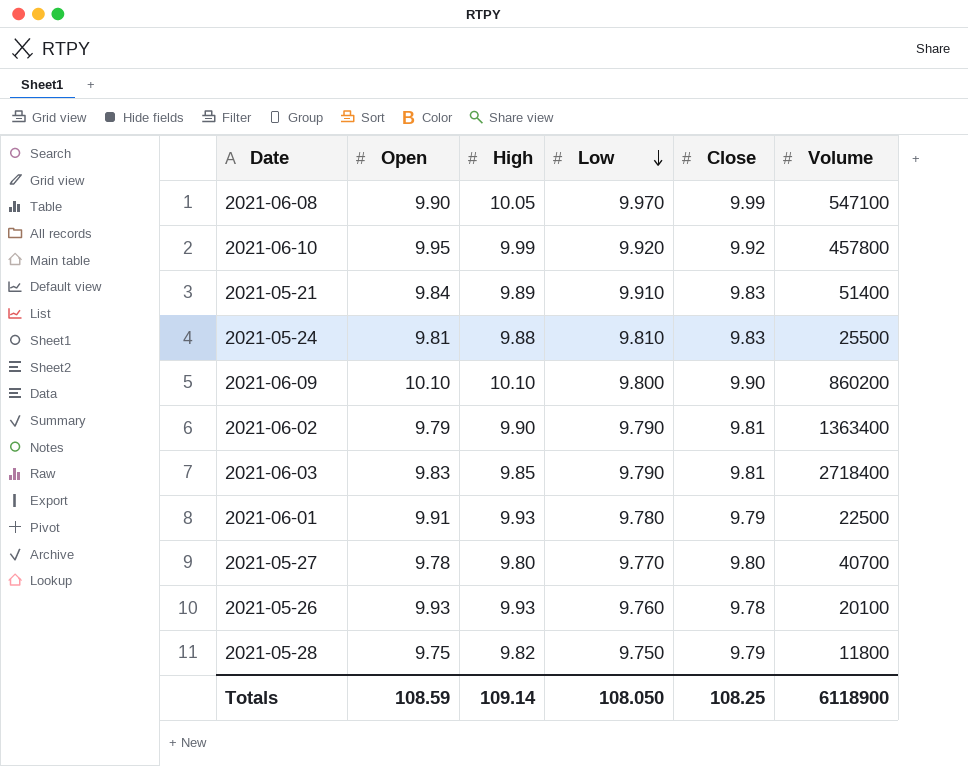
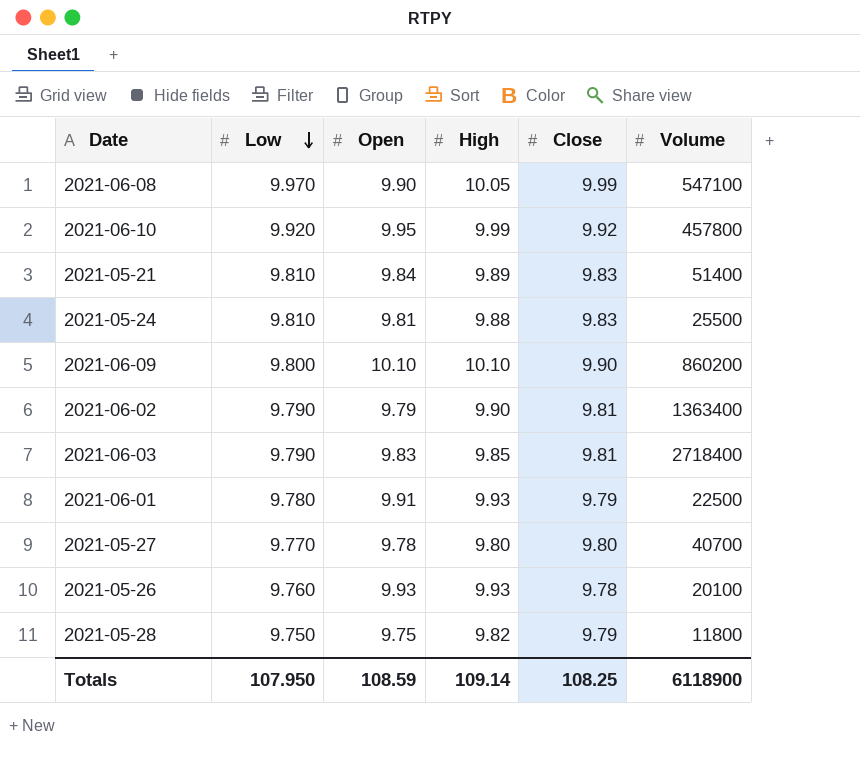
column Low | position: 4 -> 2
2021-05-21 | Low: 9.910 -> 9.810
Totals | Low: 108.050 -> 107.950

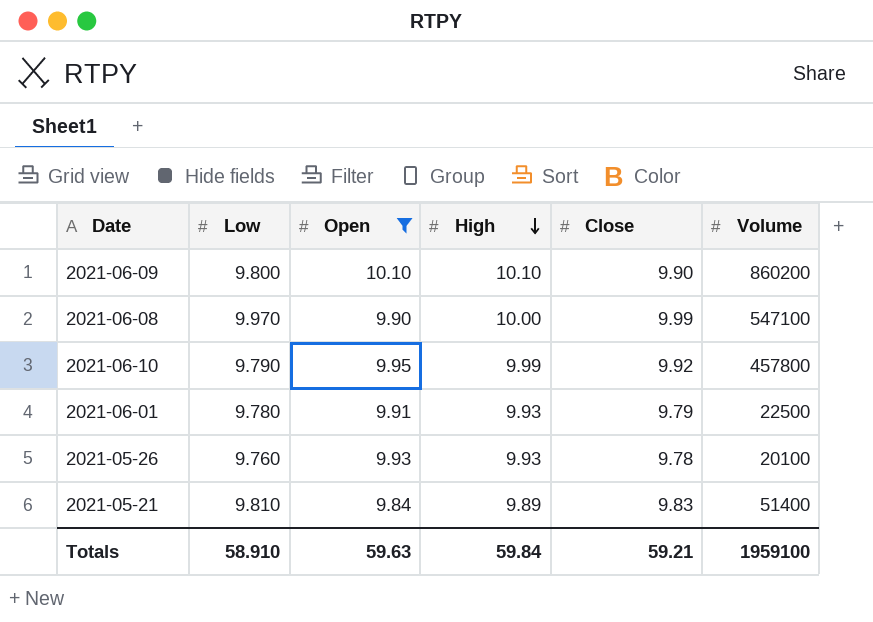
filter: none -> Open >= 9.84
row order: Low descending -> High descending
2021-06-08 | High: 10.05 -> 10.00
2021-06-10 | Low: 9.920 -> 9.790
Totals | Low: 107.950 -> 58.910
Totals | Open: 108.59 -> 59.63
Totals | High: 109.14 -> 59.84
Totals | Close: 108.25 -> 59.21
Totals | Volume: 6118900 -> 1959100

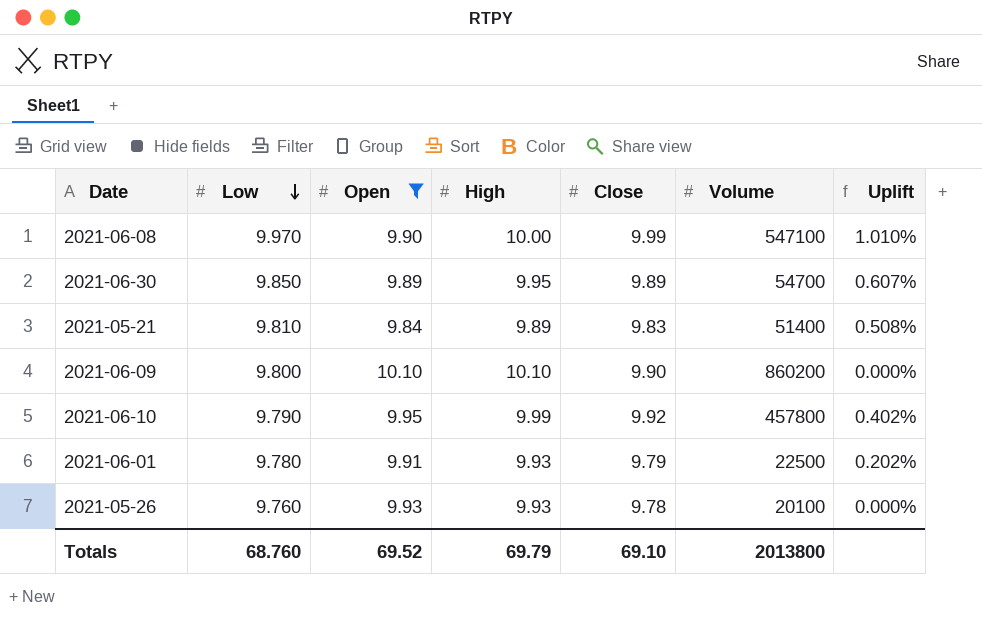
row order: High descending -> Low descending
column Uplift | formula: none -> ([High] - [Open]) / [Open]
row 2021-06-30: none -> 9.850 | 9.89 | 9.95 | 9.89 | 54700 | 0.607%
Totals | Low: 58.910 -> 68.760
Totals | Open: 59.63 -> 69.52
Totals | High: 59.84 -> 69.79
Totals | Close: 59.21 -> 69.10
Totals | Volume: 1959100 -> 2013800

